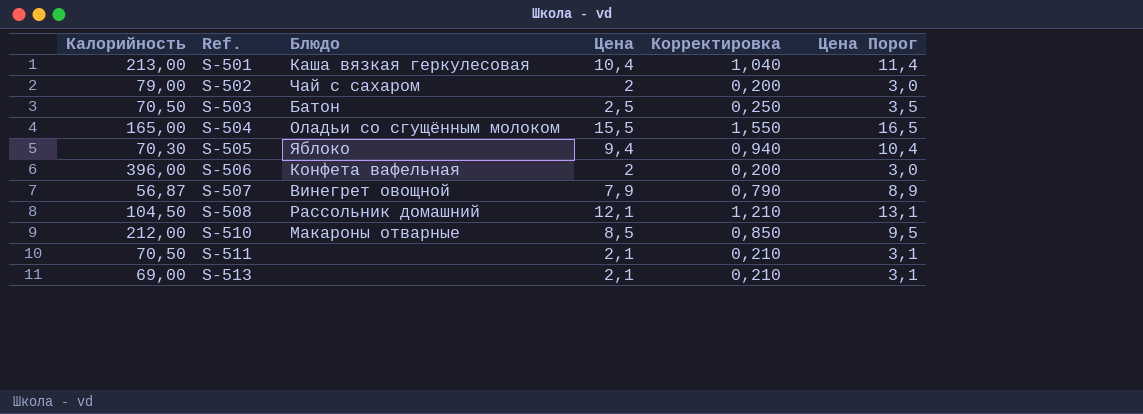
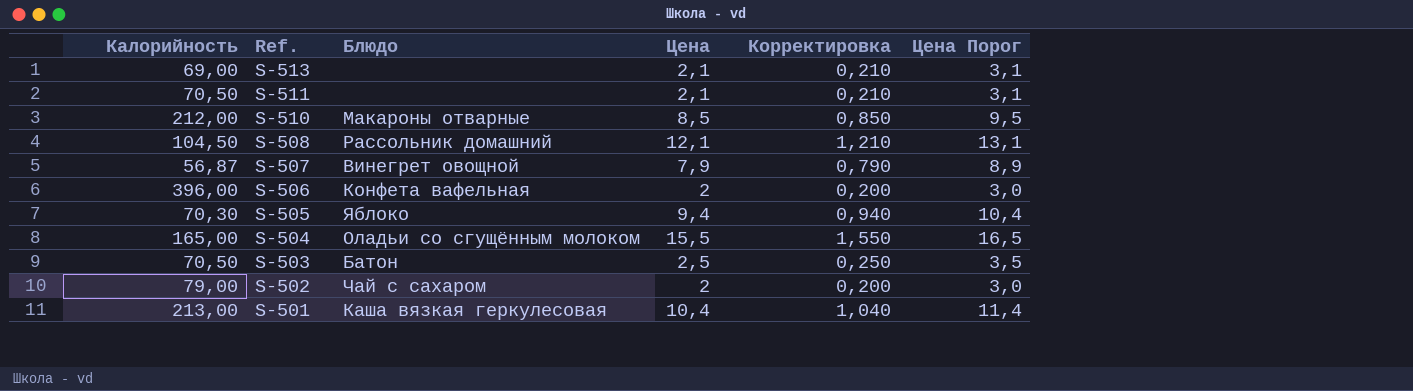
row order: Ref. ascending -> Ref. descending

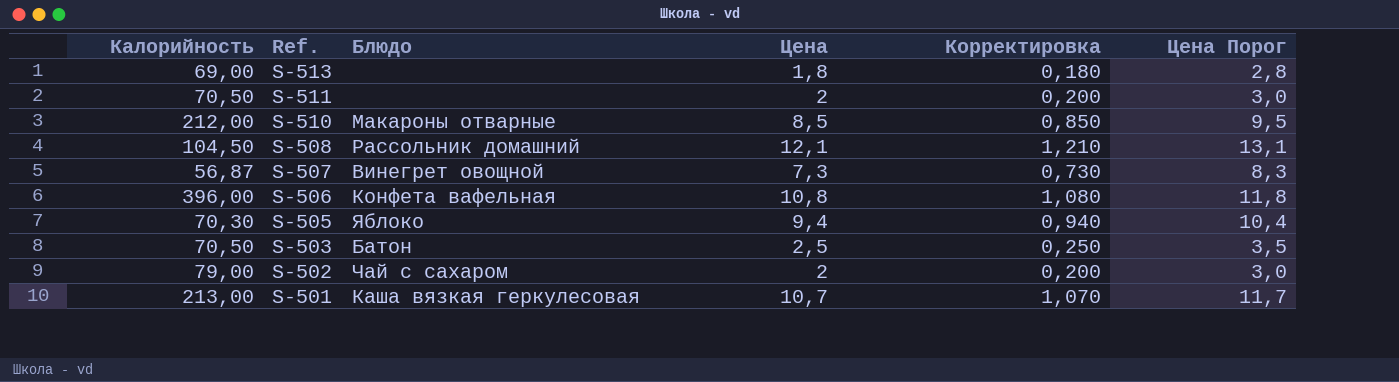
row S-504: 165,00 | Оладьи со сгущённым молоком | 15,5 | 1,550 | 16,5 -> none
S-513 | Цена: 2,1 -> 1,8
S-513 | Корректировка: 0,210 -> 0,180
S-513 | Цена Порог: 3,1 -> 2,8
S-511 | Цена: 2,1 -> 2
S-511 | Корректировка: 0,210 -> 0,200
S-511 | Цена Порог: 3,1 -> 3,0
S-507 | Цена: 7,9 -> 7,3
S-507 | Корректировка: 0,790 -> 0,730
S-507 | Цена Порог: 8,9 -> 8,3
S-506 | Цена: 2 -> 10,8
S-506 | Корректировка: 0,200 -> 1,080
S-506 | Цена Порог: 3,0 -> 11,8
S-501 | Цена: 10,4 -> 10,7
S-501 | Корректировка: 1,040 -> 1,070
S-501 | Цена Порог: 11,4 -> 11,7

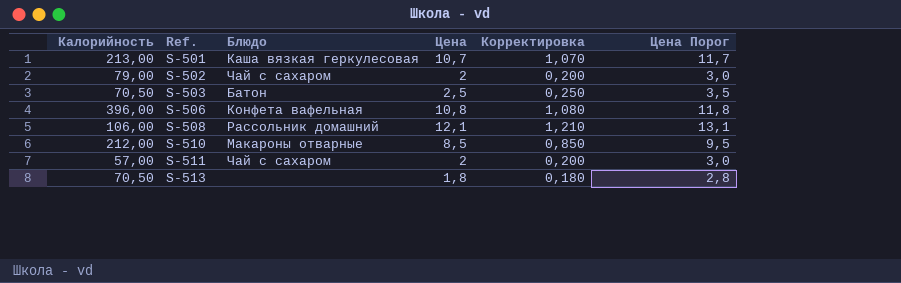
row order: Ref. descending -> Ref. ascending
row S-507: 56,87 | Винегрет овощной | 7,3 | 0,730 | 8,3 -> none
row S-505: 70,30 | Яблоко | 9,4 | 0,940 | 10,4 -> none
S-508 | Калорийность: 104,50 -> 106,00
S-511 | Калорийность: 70,50 -> 57,00
S-511 | Блюдо: none -> Чай с сахаром
S-513 | Калорийность: 69,00 -> 70,50

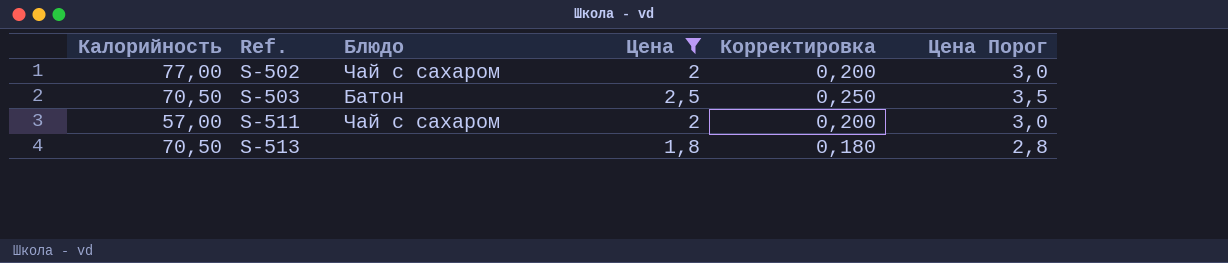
filter: none -> Цена <= 2,5
S-502 | Калорийность: 79,00 -> 77,00

